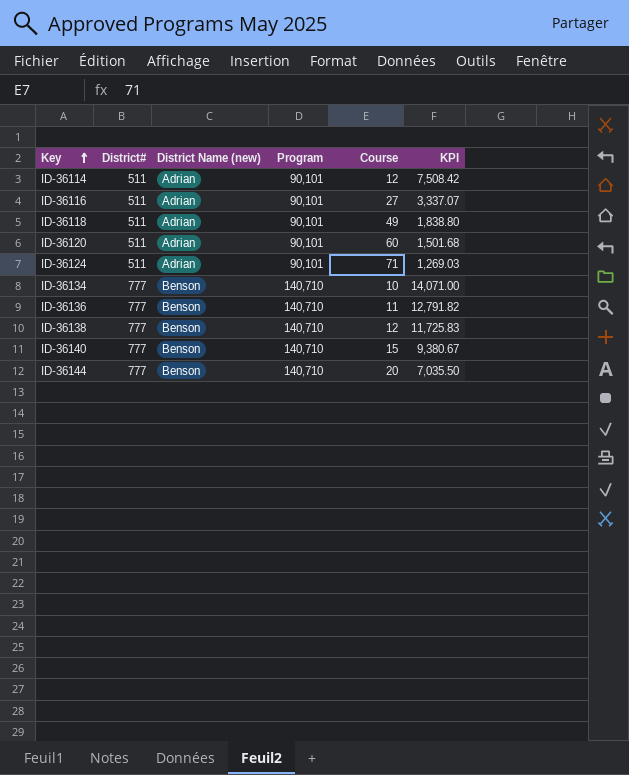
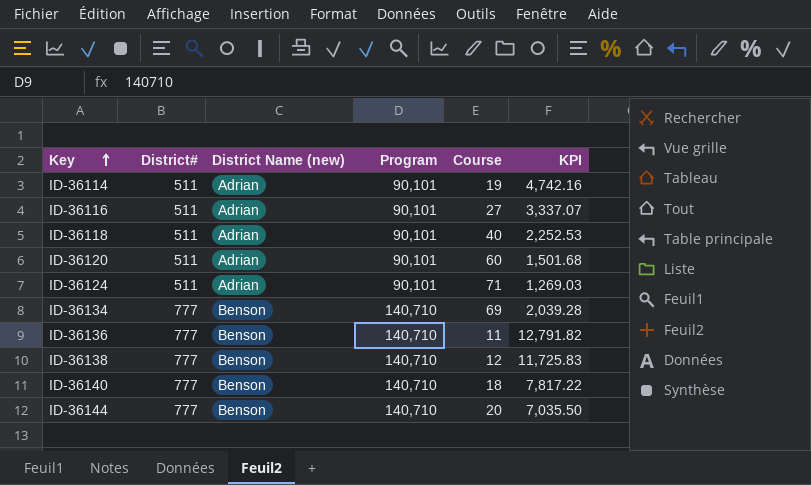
ID-36114 | Course: 12 -> 19
ID-36114 | KPI: 7,508.42 -> 4,742.16
ID-36118 | Course: 49 -> 40
ID-36118 | KPI: 1,838.80 -> 2,252.53
ID-36134 | Course: 10 -> 69
ID-36134 | KPI: 14,071.00 -> 2,039.28
ID-36140 | Course: 15 -> 18
ID-36140 | KPI: 9,380.67 -> 7,817.22

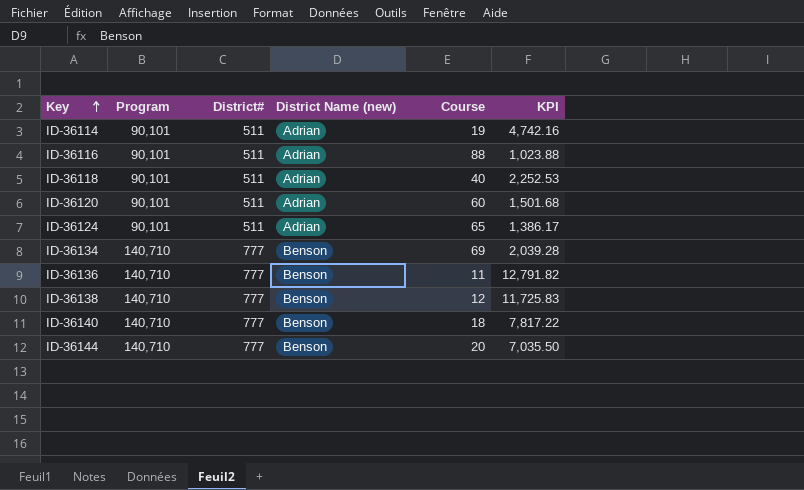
column Program | position: 4 -> 2
ID-36116 | Course: 27 -> 88
ID-36116 | KPI: 3,337.07 -> 1,023.88
ID-36124 | Course: 71 -> 65
ID-36124 | KPI: 1,269.03 -> 1,386.17

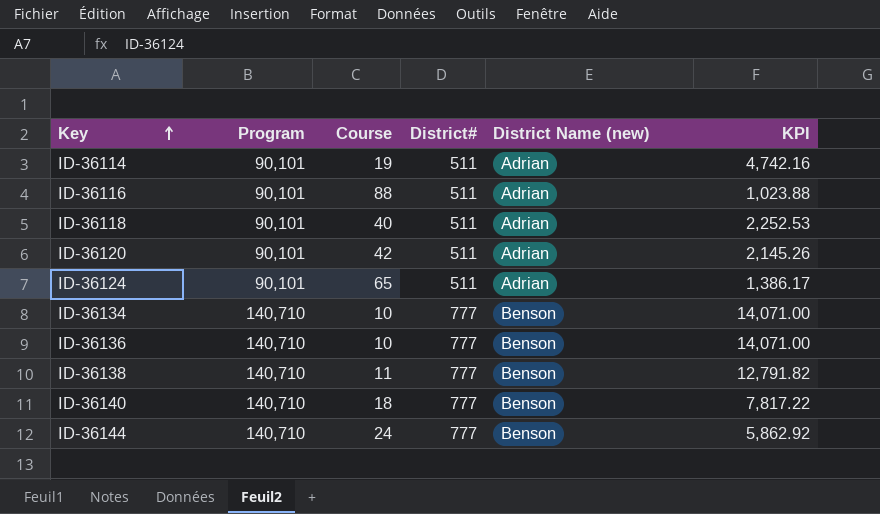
column Course | position: 5 -> 3
ID-36120 | Course: 60 -> 42
ID-36120 | KPI: 1,501.68 -> 2,145.26
ID-36134 | Course: 69 -> 10
ID-36134 | KPI: 2,039.28 -> 14,071.00
ID-36136 | Course: 11 -> 10
ID-36136 | KPI: 12,791.82 -> 14,071.00
ID-36138 | Course: 12 -> 11
ID-36138 | KPI: 11,725.83 -> 12,791.82
ID-36144 | Course: 20 -> 24
ID-36144 | KPI: 7,035.50 -> 5,862.92

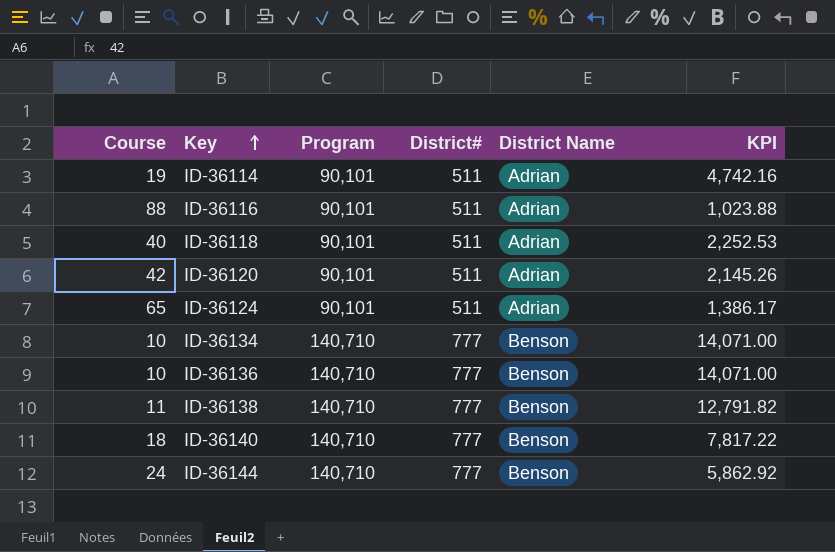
column Course | position: 3 -> 1
column name: District Name (new) -> District Name

